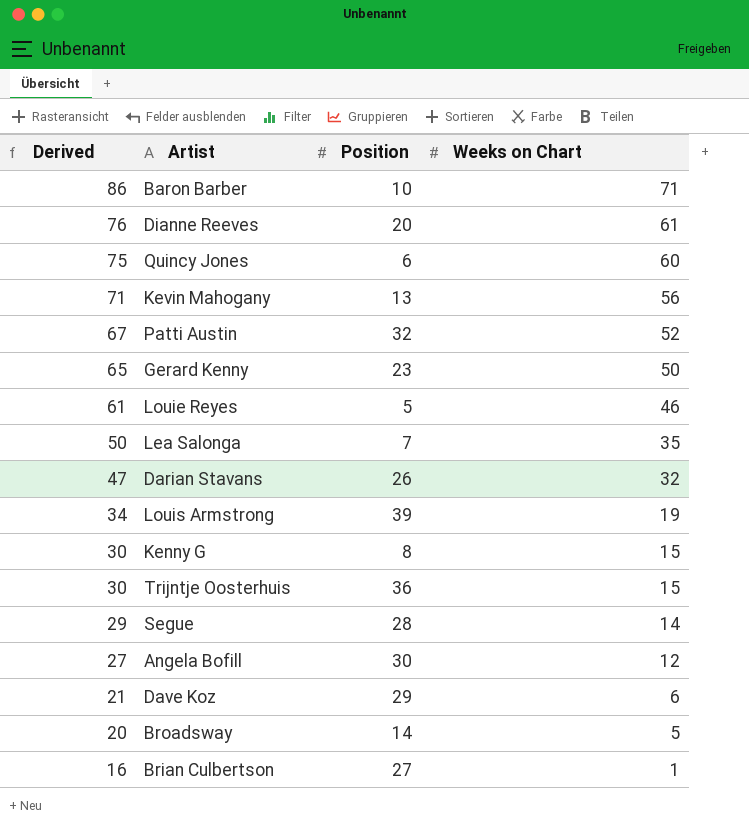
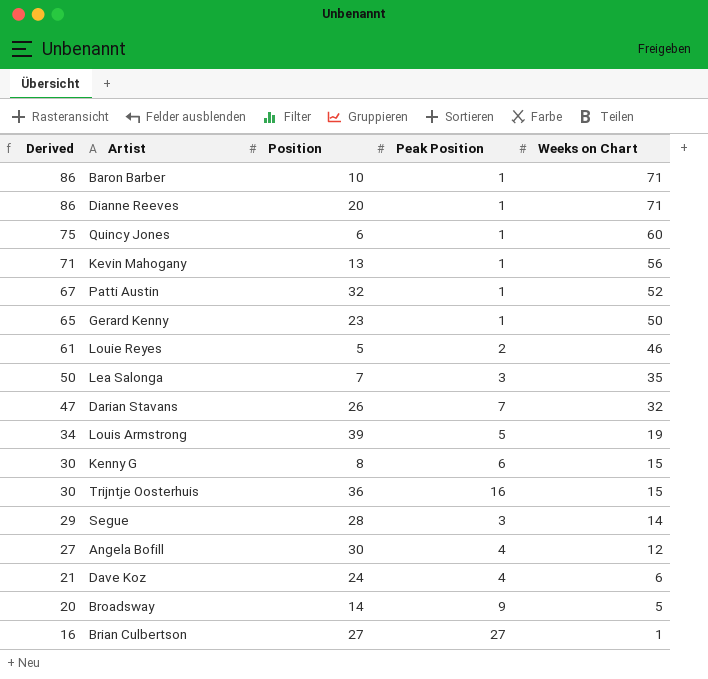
column Peak Position | position: none -> 4
Dianne Reeves | Derived: 76 -> 86
Dianne Reeves | Weeks on Chart: 61 -> 71
Dave Koz | Position: 29 -> 24

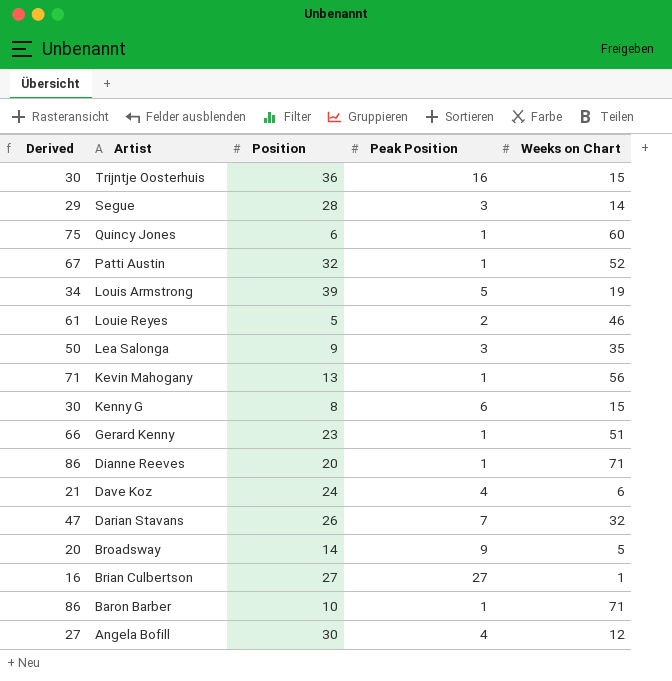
row order: Derived descending -> Artist descending
Lea Salonga | Position: 7 -> 9
Gerard Kenny | Derived: 65 -> 66
Gerard Kenny | Weeks on Chart: 50 -> 51

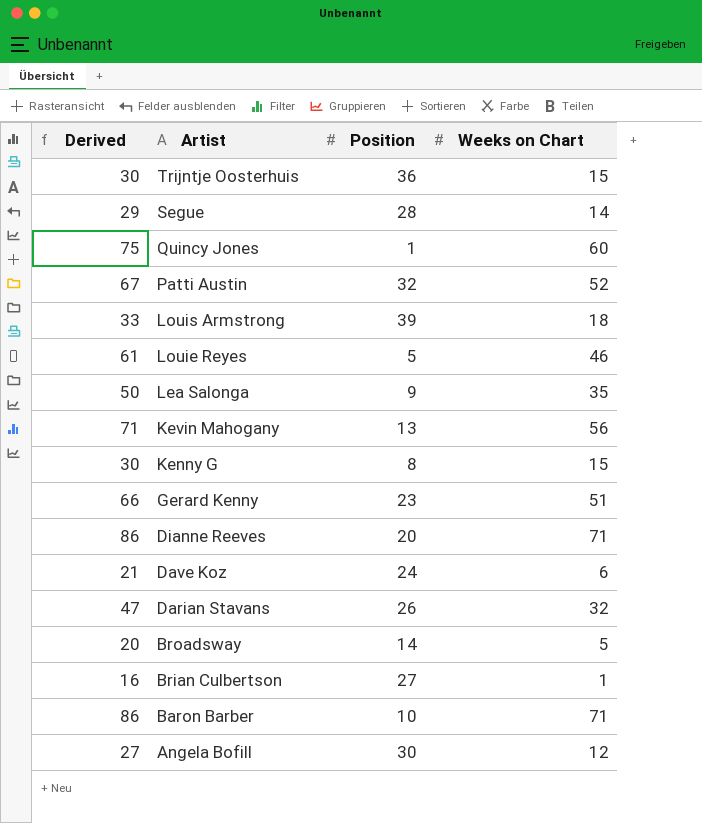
column Peak Position | position: 4 -> none
Quincy Jones | Position: 6 -> 1
Louis Armstrong | Derived: 34 -> 33
Louis Armstrong | Weeks on Chart: 19 -> 18

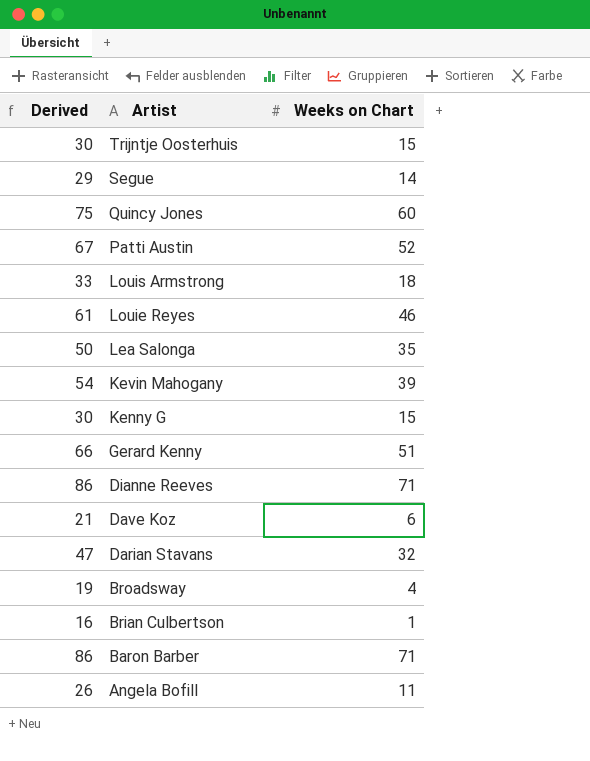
column Position | position: 3 -> none
Kevin Mahogany | Derived: 71 -> 54
Kevin Mahogany | Weeks on Chart: 56 -> 39
Broadsway | Derived: 20 -> 19
Broadsway | Weeks on Chart: 5 -> 4
Angela Bofill | Derived: 27 -> 26
Angela Bofill | Weeks on Chart: 12 -> 11

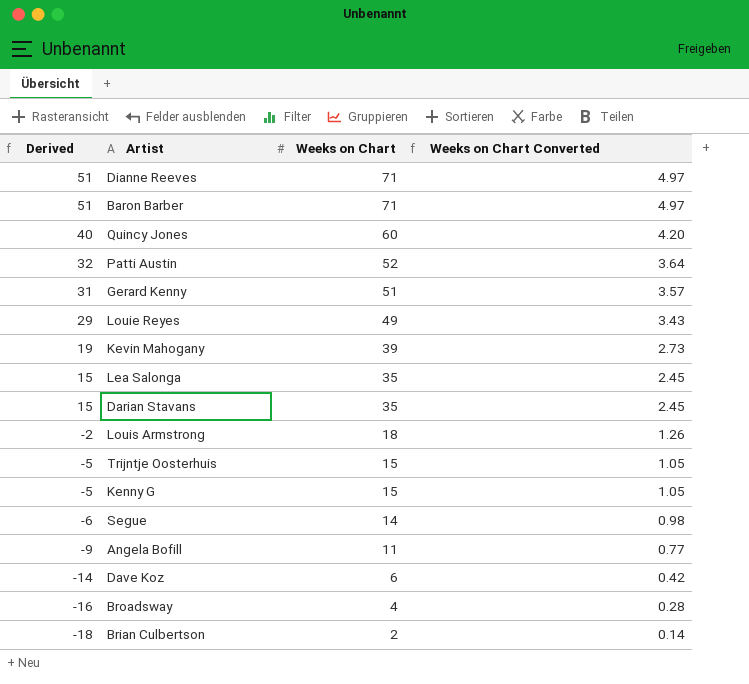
row order: Artist descending -> Derived descending
column Derived | formula: [Weeks on Chart] + 15 -> [Weeks on Chart] - 20
column Weeks on Chart Converted | formula: none -> [Weeks on Chart] * 0.07
Louie Reyes | Weeks on Chart: 46 -> 49
Darian Stavans | Weeks on Chart: 32 -> 35
Brian Culbertson | Weeks on Chart: 1 -> 2

